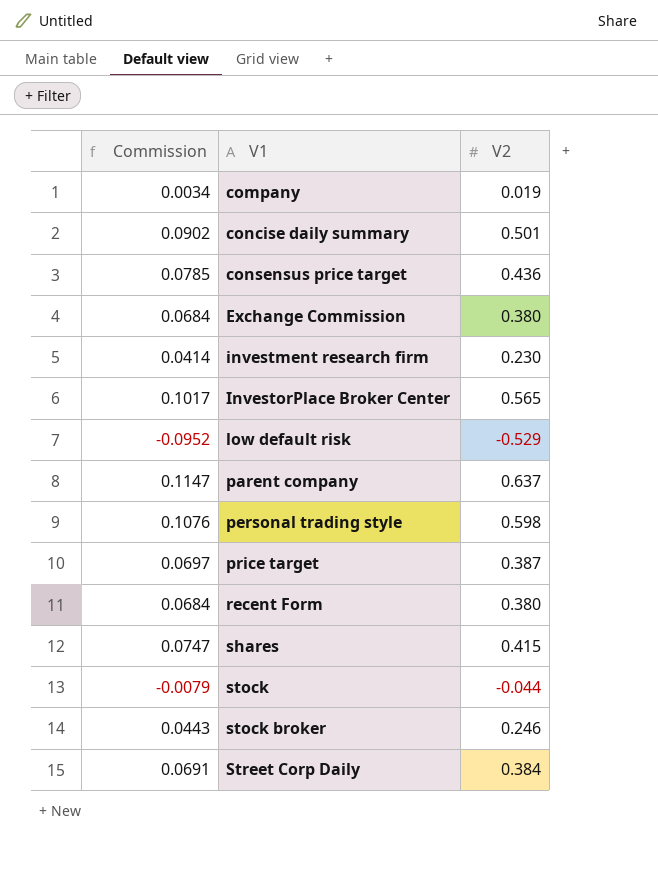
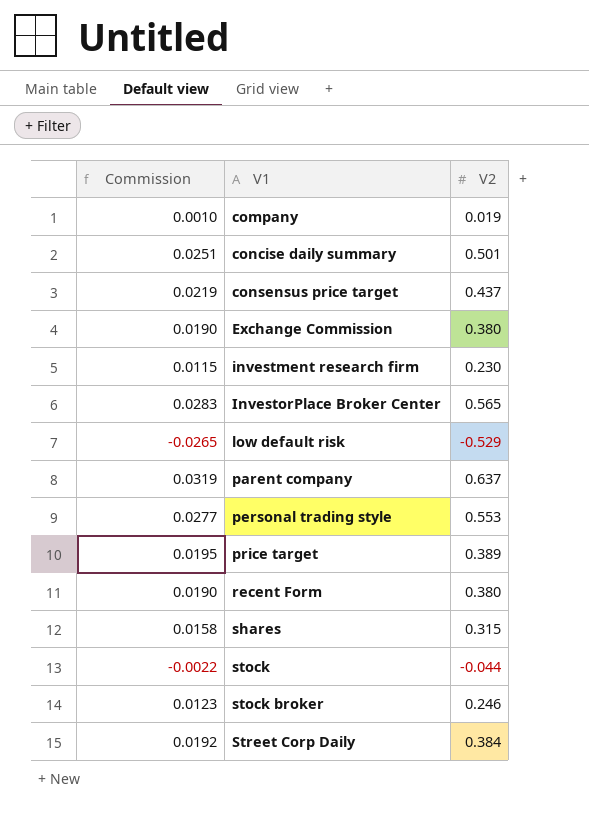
column Commission | formula: [V2] * 0.18 -> [V2] * 0.05
consensus price target | V2: 0.436 -> 0.437
personal trading style | V2: 0.598 -> 0.553
price target | V2: 0.387 -> 0.389
shares | V2: 0.415 -> 0.315

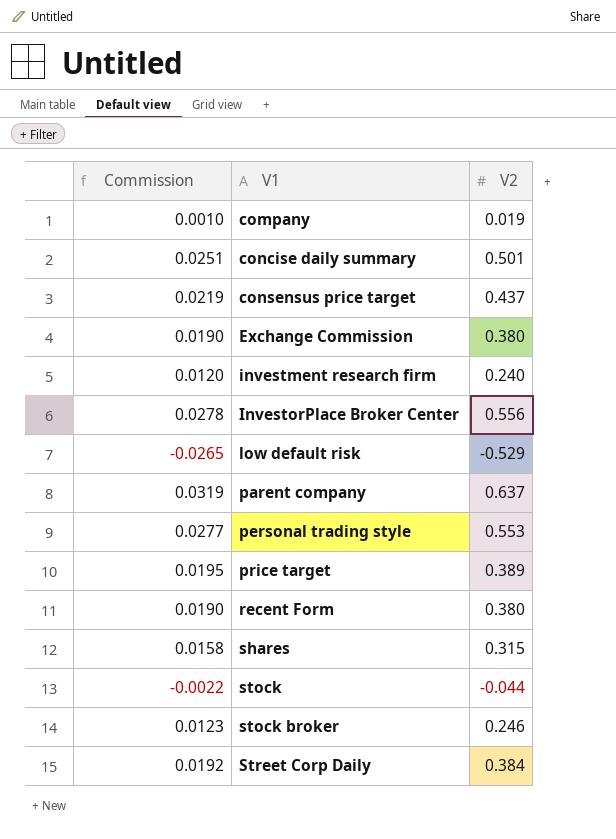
investment research firm | Commission: 0.0115 -> 0.0120
investment research firm | V2: 0.230 -> 0.240
InvestorPlace Broker Center | Commission: 0.0283 -> 0.0278
InvestorPlace Broker Center | V2: 0.565 -> 0.556

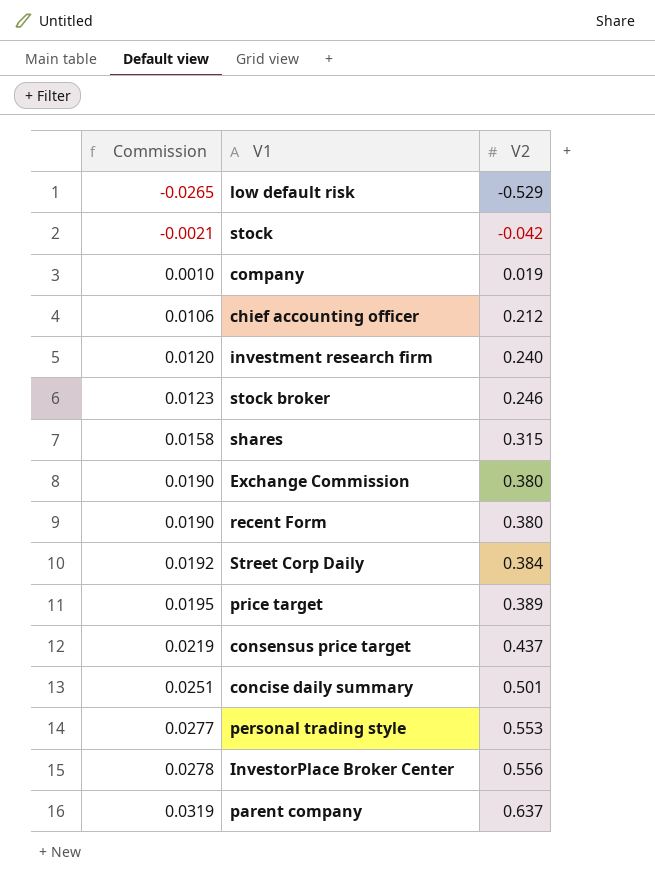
row order: V1 ascending -> Commission ascending
stock | Commission: -0.0022 -> -0.0021
stock | V2: -0.044 -> -0.042
row chief accounting officer: none -> 0.0106 | 0.212

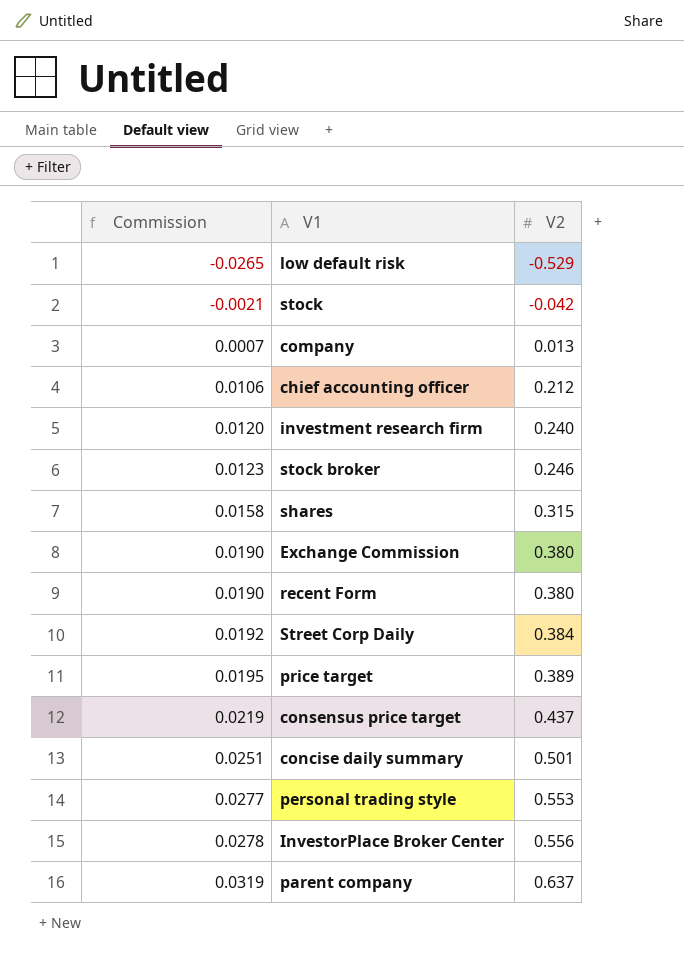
company | Commission: 0.0010 -> 0.0007
company | V2: 0.019 -> 0.013

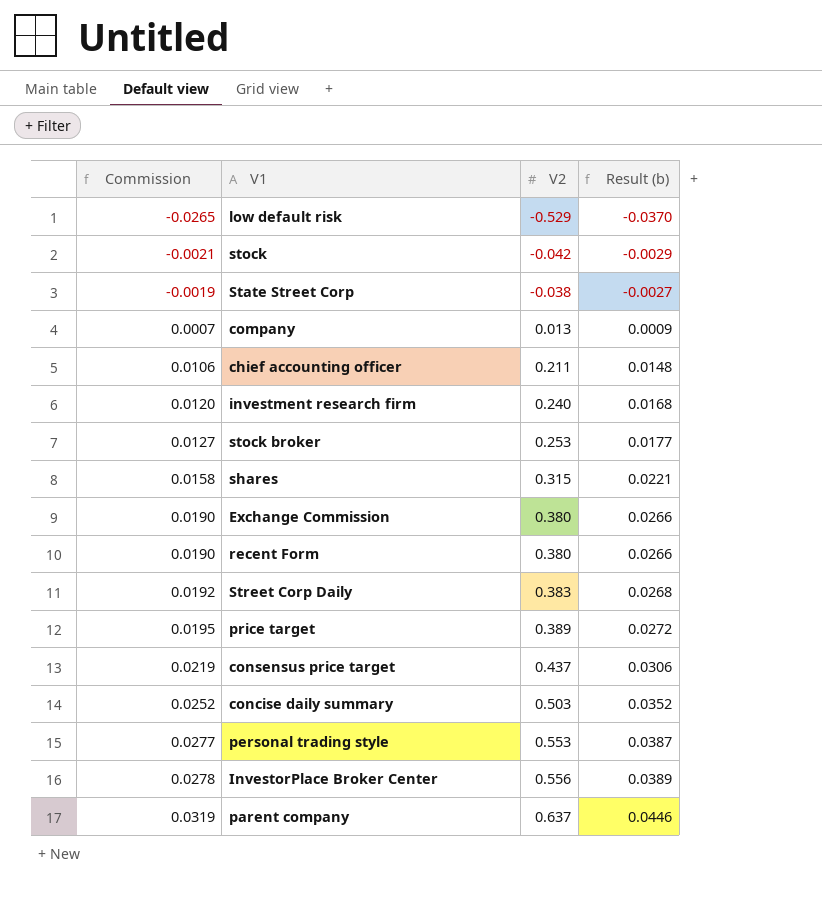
column Result (b) | formula: none -> [V2] * 0.07
row State Street Corp: none -> -0.0019 | -0.038 | -0.0027
chief accounting officer | V2: 0.212 -> 0.211
stock broker | Commission: 0.0123 -> 0.0127
stock broker | V2: 0.246 -> 0.253
Street Corp Daily | V2: 0.384 -> 0.383
concise daily summary | Commission: 0.0251 -> 0.0252
concise daily summary | V2: 0.501 -> 0.503

